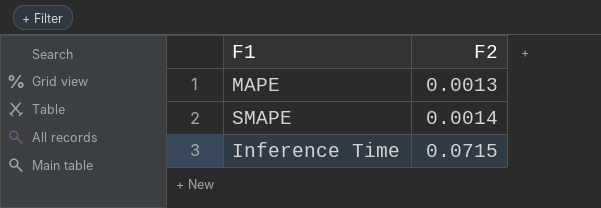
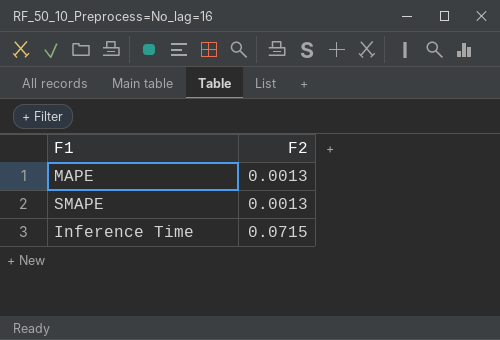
SMAPE | F2: 0.0014 -> 0.0013

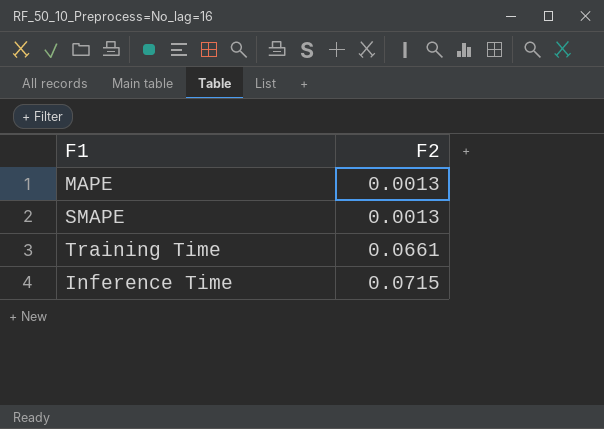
row Training Time: none -> 0.0661

